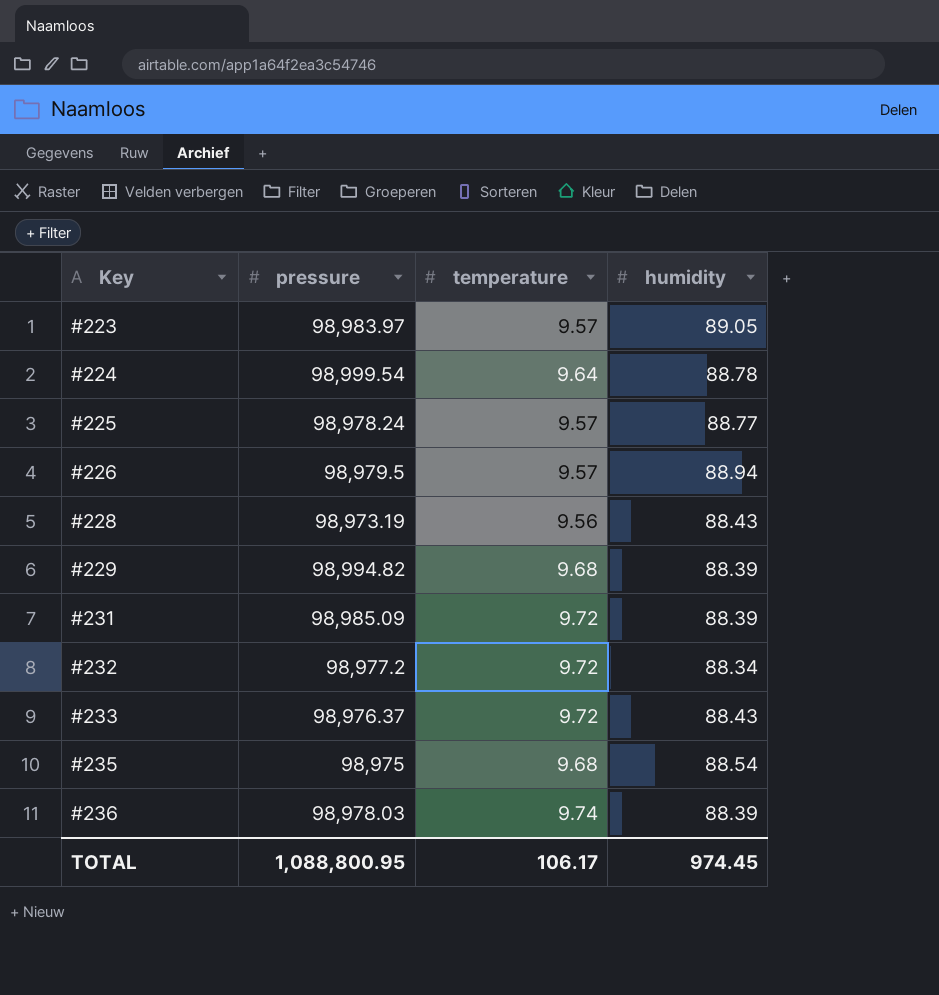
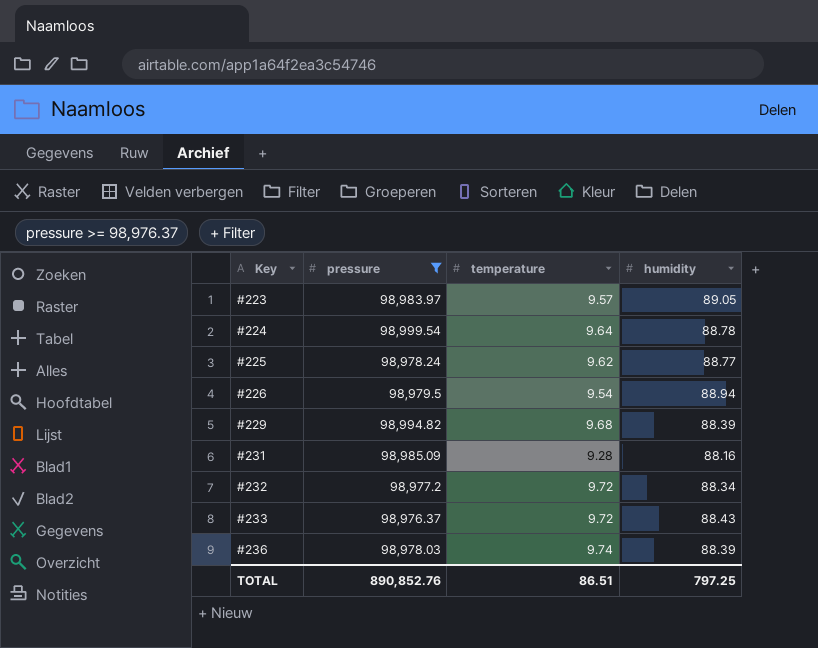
filter: none -> pressure >= 98,976.37
#225 | temperature: 9.57 -> 9.62
#226 | temperature: 9.57 -> 9.54
#231 | temperature: 9.72 -> 9.28
#231 | humidity: 88.39 -> 88.16
TOTAL | pressure: 1,088,800.95 -> 890,852.76
TOTAL | temperature: 106.17 -> 86.51
TOTAL | humidity: 974.45 -> 797.25

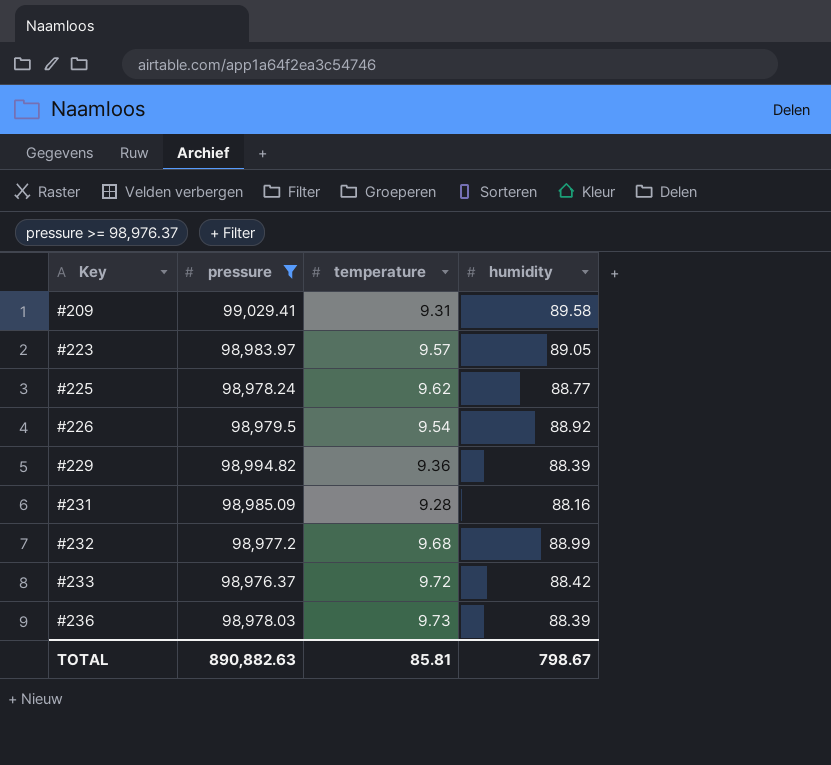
row #224: 98,999.54 | 9.64 | 88.78 -> none
row #209: none -> 99,029.41 | 9.31 | 89.58
#226 | humidity: 88.94 -> 88.92
#229 | temperature: 9.68 -> 9.36
#232 | temperature: 9.72 -> 9.68
#232 | humidity: 88.34 -> 88.99
#233 | humidity: 88.43 -> 88.42
#236 | temperature: 9.74 -> 9.73
TOTAL | pressure: 890,852.76 -> 890,882.63
TOTAL | temperature: 86.51 -> 85.81
TOTAL | humidity: 797.25 -> 798.67

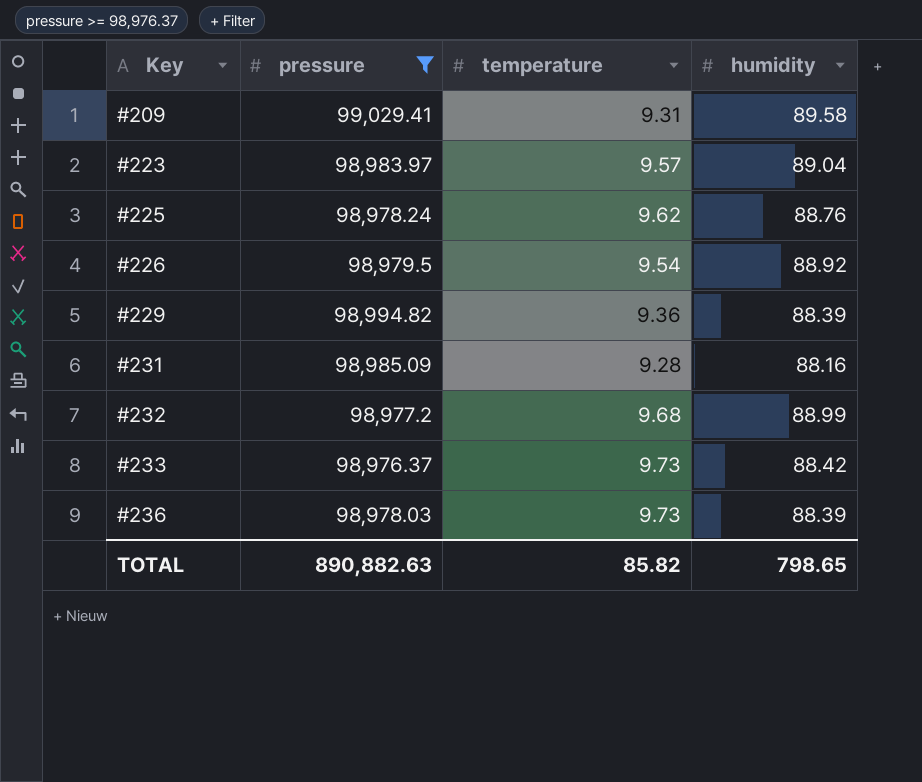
#223 | humidity: 89.05 -> 89.04
#225 | humidity: 88.77 -> 88.76
#233 | temperature: 9.72 -> 9.73
TOTAL | temperature: 85.81 -> 85.82
TOTAL | humidity: 798.67 -> 798.65

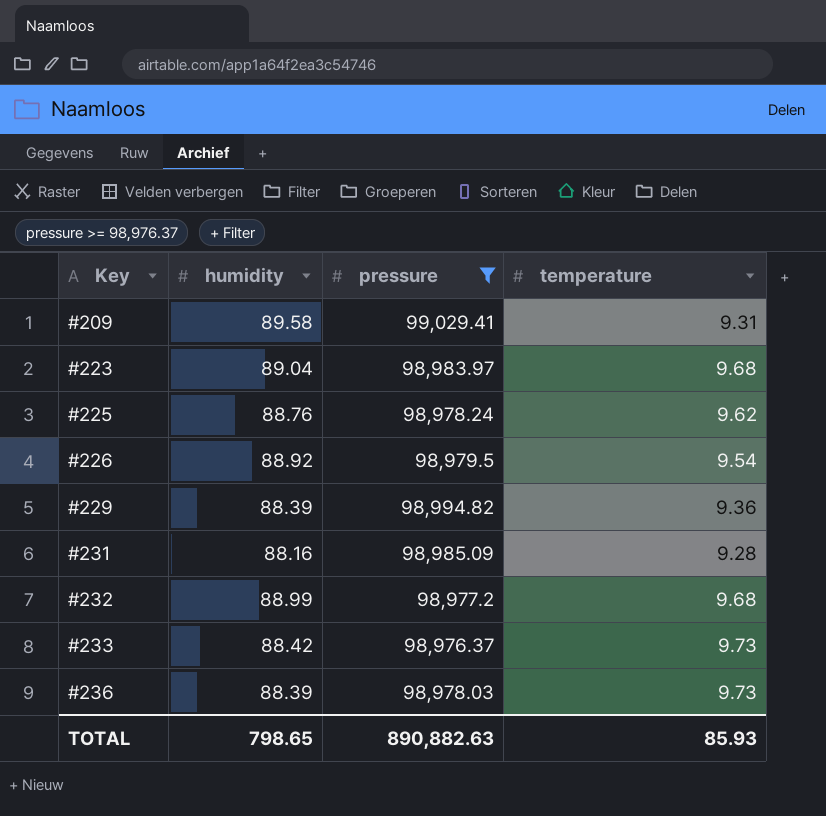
column humidity | position: 4 -> 2
#223 | temperature: 9.57 -> 9.68
TOTAL | temperature: 85.82 -> 85.93

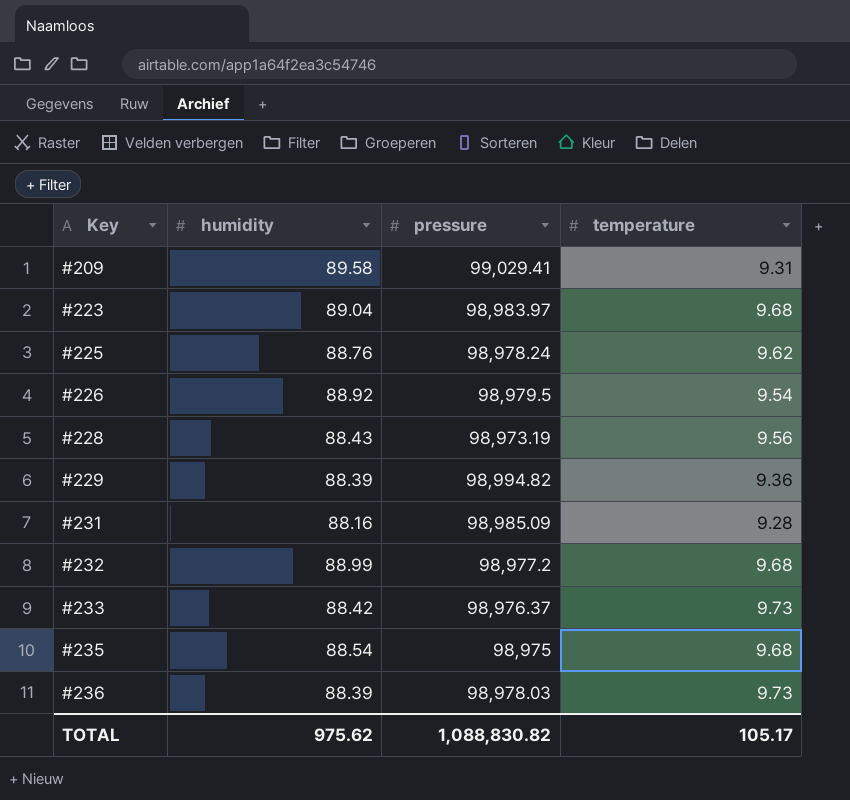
filter: pressure >= 98,976.37 -> none
TOTAL | humidity: 798.65 -> 975.62
TOTAL | pressure: 890,882.63 -> 1,088,830.82
TOTAL | temperature: 85.93 -> 105.17

